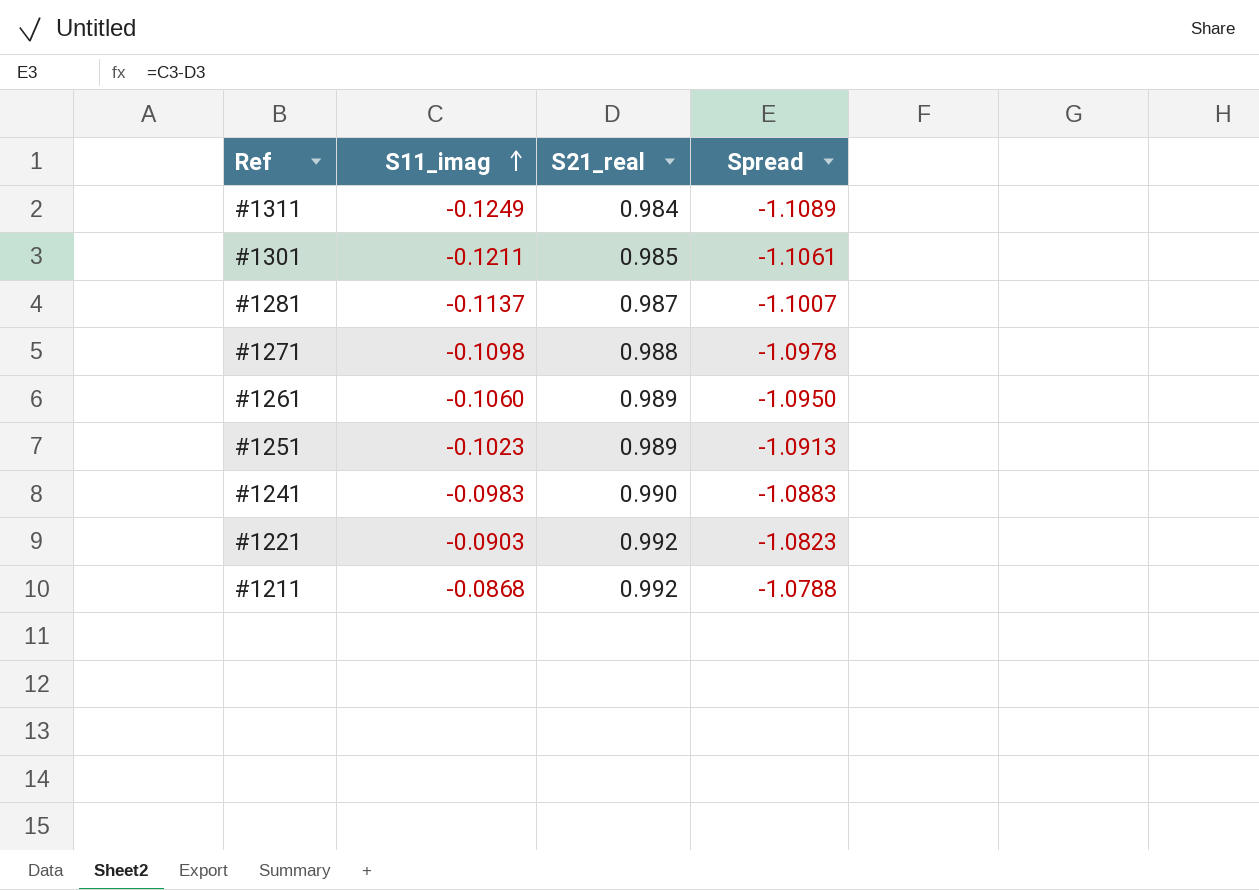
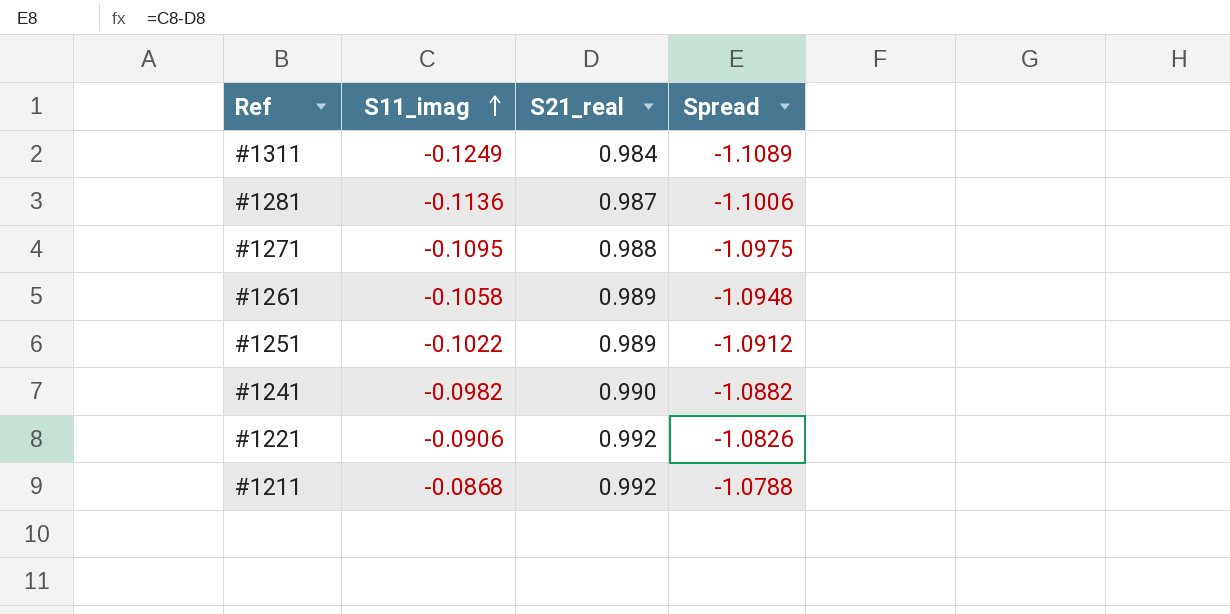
row #1301: -0.1211 | 0.985 | -1.1061 -> none
#1281 | S11_imag: -0.1137 -> -0.1136
#1281 | Spread: -1.1007 -> -1.1006
#1271 | S11_imag: -0.1098 -> -0.1095
#1271 | Spread: -1.0978 -> -1.0975
#1261 | S11_imag: -0.1060 -> -0.1058
#1261 | Spread: -1.0950 -> -1.0948
#1251 | S11_imag: -0.1023 -> -0.1022
#1251 | Spread: -1.0913 -> -1.0912
#1241 | S11_imag: -0.0983 -> -0.0982
#1241 | Spread: -1.0883 -> -1.0882
#1221 | S11_imag: -0.0903 -> -0.0906
#1221 | Spread: -1.0823 -> -1.0826

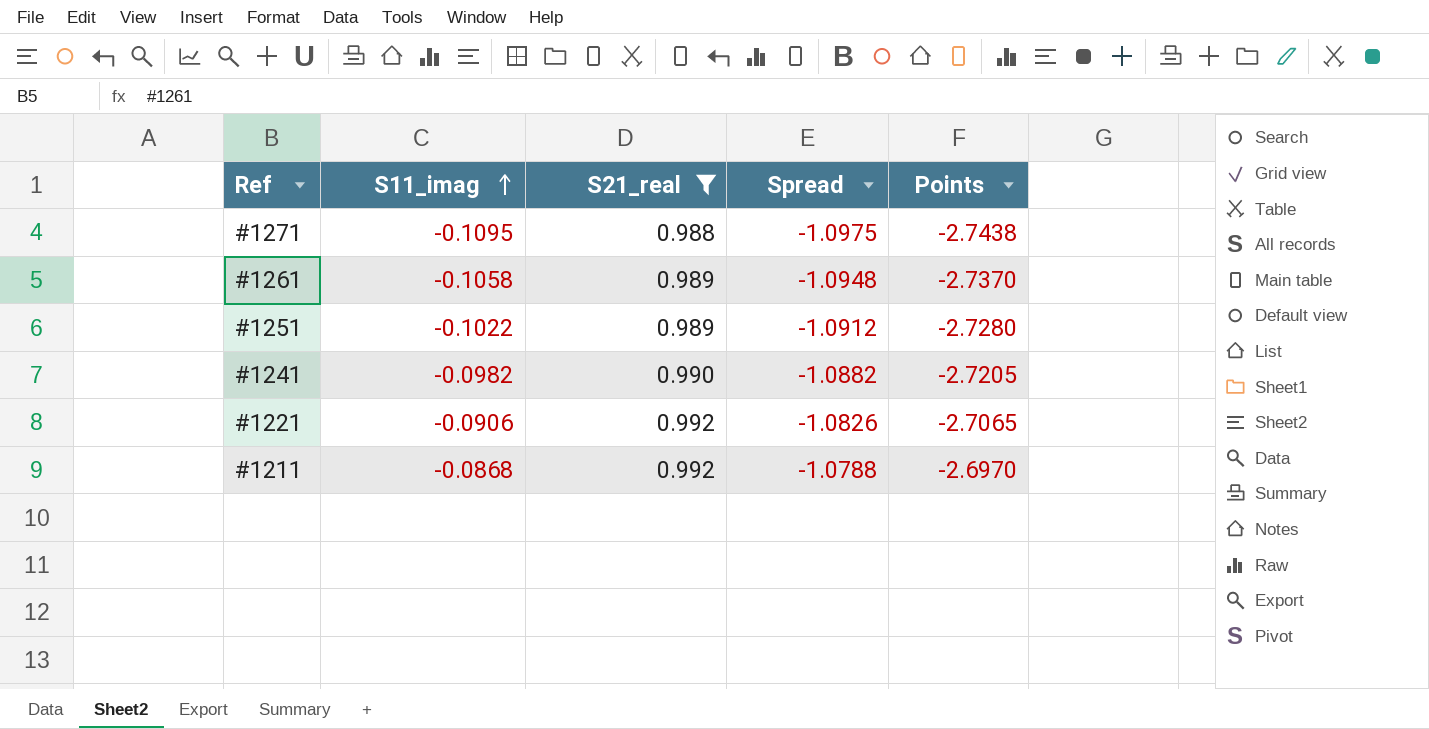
filter: none -> S21_real >= 0.988
column Points | formula: none -> [Spread] * 2.5

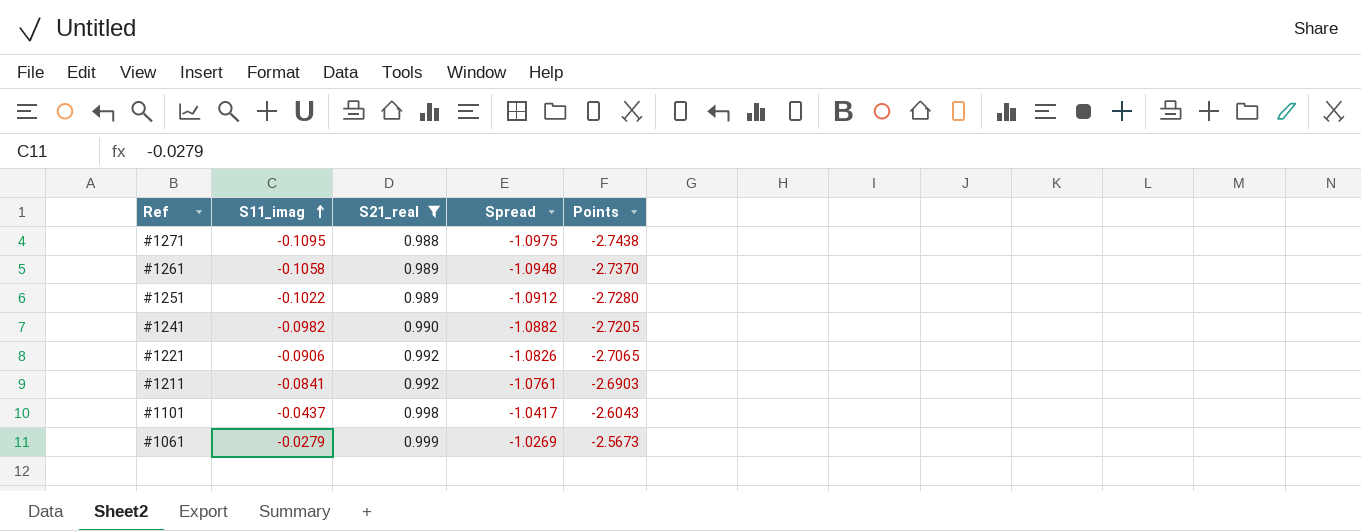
#1211 | S11_imag: -0.0868 -> -0.0841
#1211 | Spread: -1.0788 -> -1.0761
#1211 | Points: -2.6970 -> -2.6903
row #1101: none -> -0.0437 | 0.998 | -1.0417 | -2.6043
row #1061: none -> -0.0279 | 0.999 | -1.0269 | -2.5673

